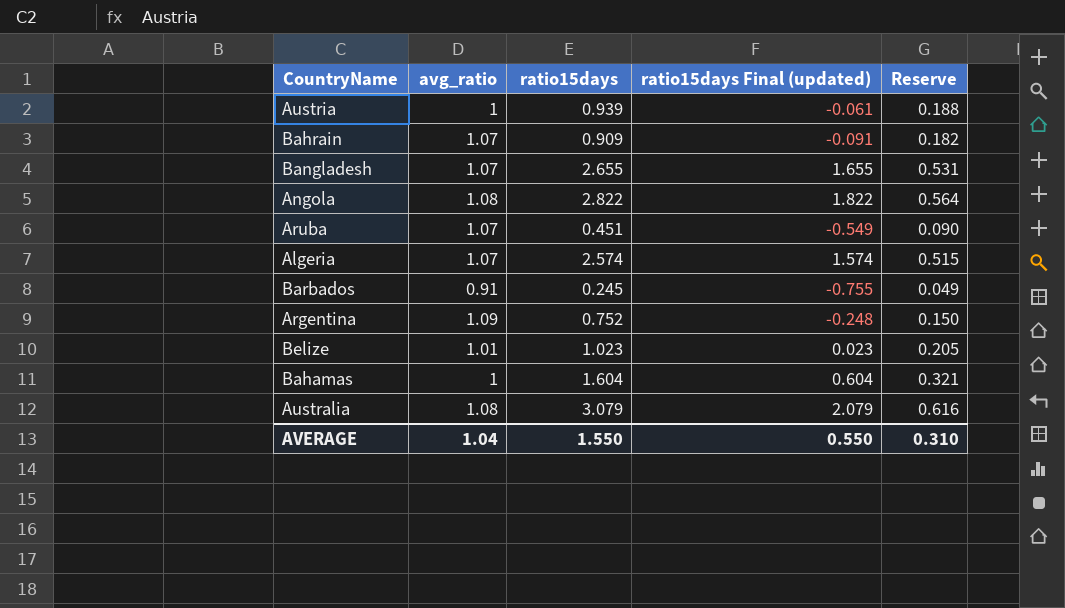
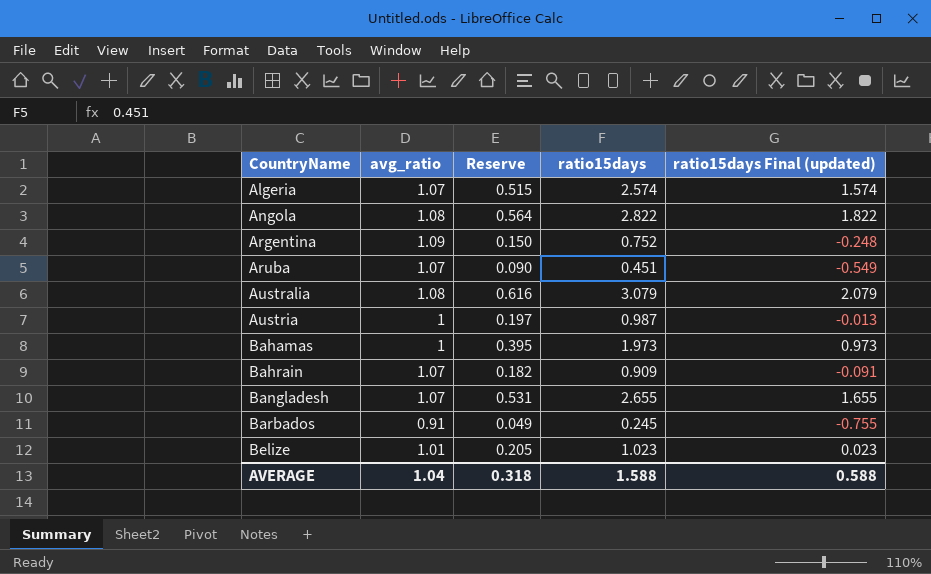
row order: none -> CountryName ascending
column Reserve | position: 5 -> 3
Austria | Reserve: 0.188 -> 0.197
Austria | ratio15days: 0.939 -> 0.987
Austria | ratio15days Final (updated): -0.061 -> -0.013
Bahamas | Reserve: 0.321 -> 0.395
Bahamas | ratio15days: 1.604 -> 1.973
Bahamas | ratio15days Final (updated): 0.604 -> 0.973
AVERAGE | Reserve: 0.310 -> 0.318
AVERAGE | ratio15days: 1.550 -> 1.588
AVERAGE | ratio15days Final (updated): 0.550 -> 0.588

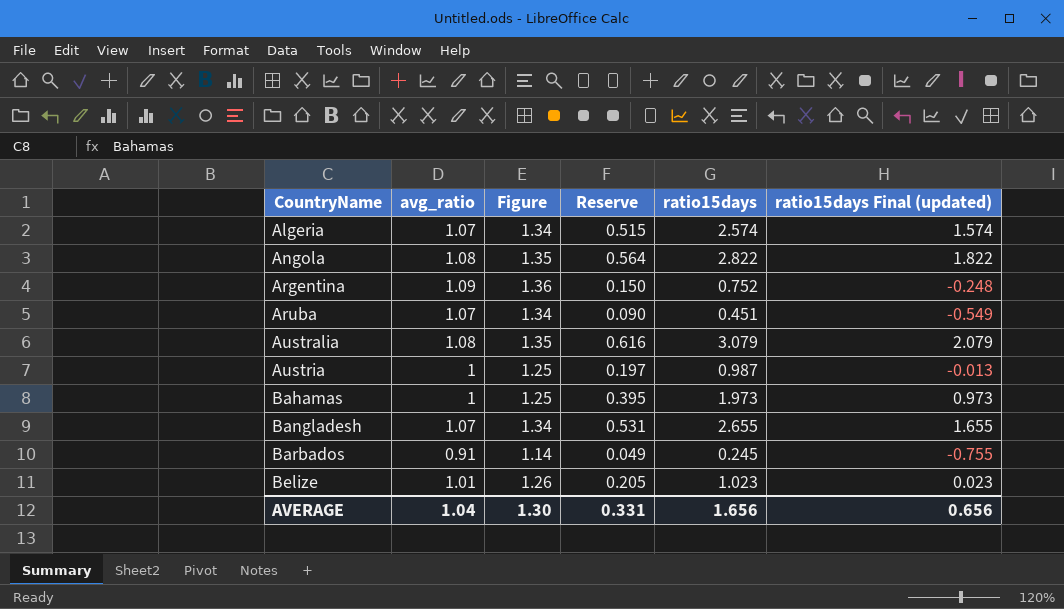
column Figure | formula: none -> [avg_ratio] * 1.25
row Bahrain: 1.07 | 0.182 | 0.909 | -0.091 -> none
AVERAGE | Reserve: 0.318 -> 0.331
AVERAGE | ratio15days: 1.588 -> 1.656
AVERAGE | ratio15days Final (updated): 0.588 -> 0.656

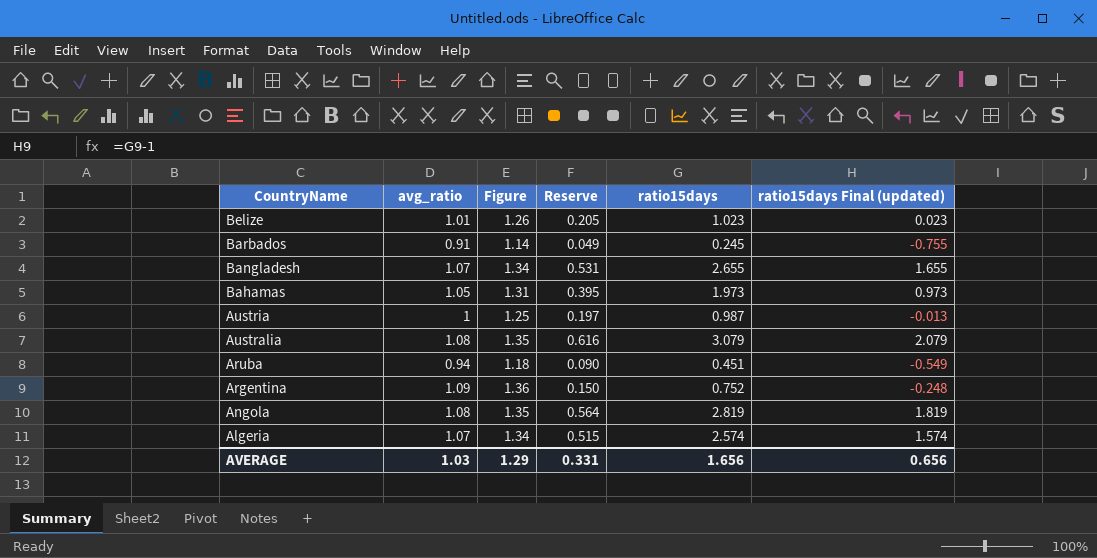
row order: CountryName ascending -> CountryName descending
Bahamas | avg_ratio: 1 -> 1.05
Bahamas | Figure: 1.25 -> 1.31
Aruba | avg_ratio: 1.07 -> 0.94
Aruba | Figure: 1.34 -> 1.18
Angola | ratio15days: 2.822 -> 2.819
Angola | ratio15days Final (updated): 1.822 -> 1.819
AVERAGE | avg_ratio: 1.04 -> 1.03
AVERAGE | Figure: 1.30 -> 1.29

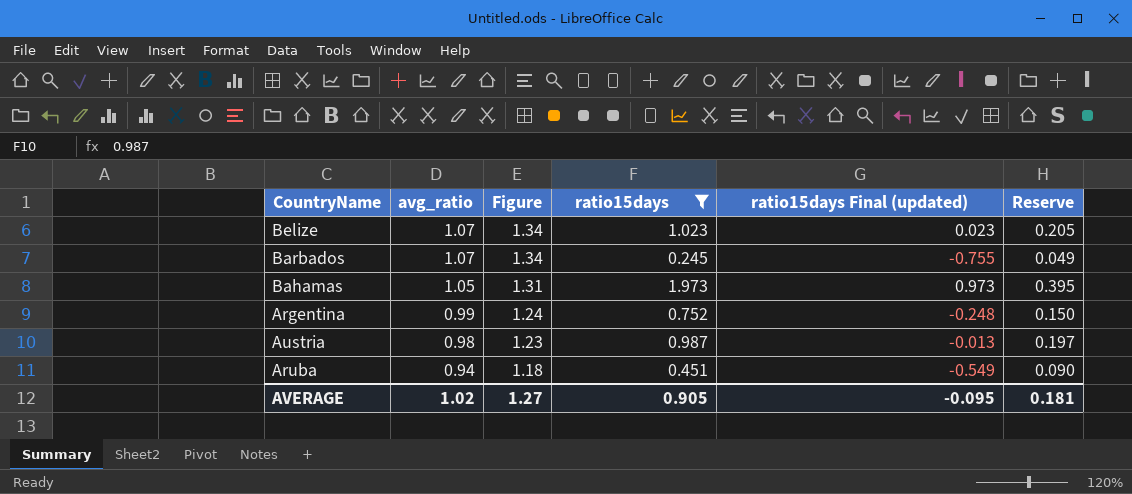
filter: none -> ratio15days <= 1.973
row order: CountryName descending -> avg_ratio descending
column Reserve | position: 4 -> 6
Belize | avg_ratio: 1.01 -> 1.07
Belize | Figure: 1.26 -> 1.34
Barbados | avg_ratio: 0.91 -> 1.07
Barbados | Figure: 1.14 -> 1.34
Argentina | avg_ratio: 1.09 -> 0.99
Argentina | Figure: 1.36 -> 1.24
Austria | avg_ratio: 1 -> 0.98
Austria | Figure: 1.25 -> 1.23
AVERAGE | avg_ratio: 1.03 -> 1.02
AVERAGE | Figure: 1.29 -> 1.27
AVERAGE | ratio15days: 1.656 -> 0.905
AVERAGE | ratio15days Final (updated): 0.656 -> -0.095
AVERAGE | Reserve: 0.331 -> 0.181

